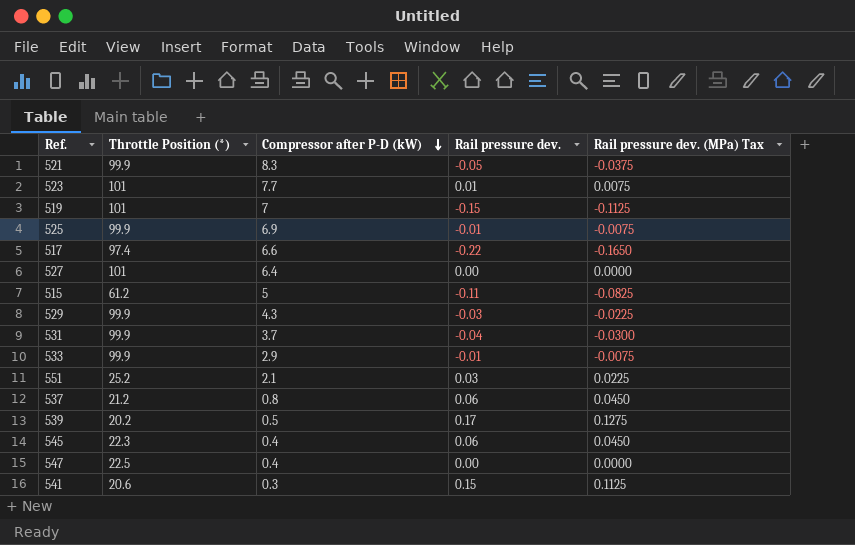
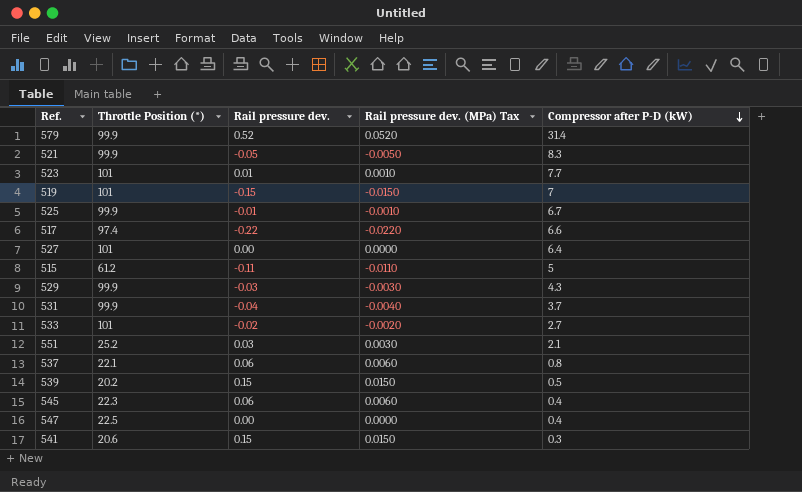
column Rail pressure dev. (MPa) Tax | formula: [Rail pressure dev.] * 0.75 -> [Rail pressure dev.] * 0.1
column Compressor after P-D (kW) | position: 3 -> 5
row 579: none -> 99.9 | 0.52 | 0.0520 | 31.4
525 | Compressor after P-D (kW): 6.9 -> 6.7
533 | Throttle Position (*): 99.9 -> 101
533 | Rail pressure dev.: -0.01 -> -0.02
533 | Compressor after P-D (kW): 2.9 -> 2.7
537 | Throttle Position (*): 21.2 -> 22.1
539 | Rail pressure dev.: 0.17 -> 0.15

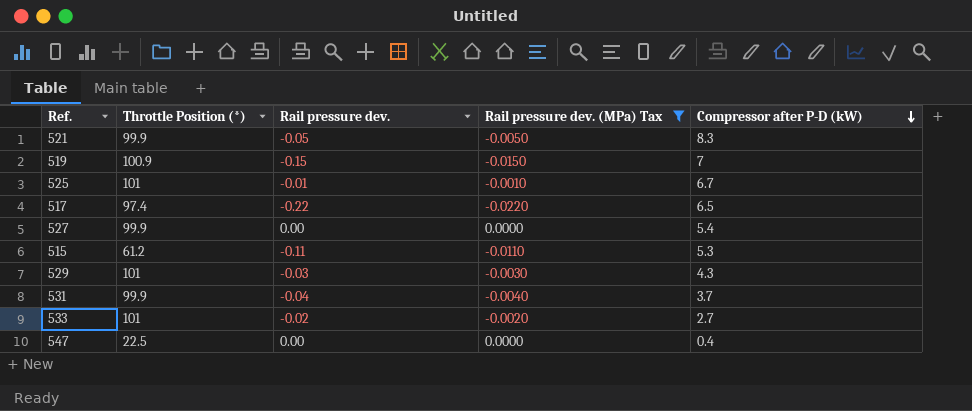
filter: none -> Rail pressure dev. (MPa) Tax <= 0.0000
519 | Throttle Position (*): 101 -> 100.9
525 | Throttle Position (*): 99.9 -> 101
517 | Compressor after P-D (kW): 6.6 -> 6.5
527 | Throttle Position (*): 101 -> 99.9
527 | Compressor after P-D (kW): 6.4 -> 5.4
515 | Compressor after P-D (kW): 5 -> 5.3
529 | Throttle Position (*): 99.9 -> 101

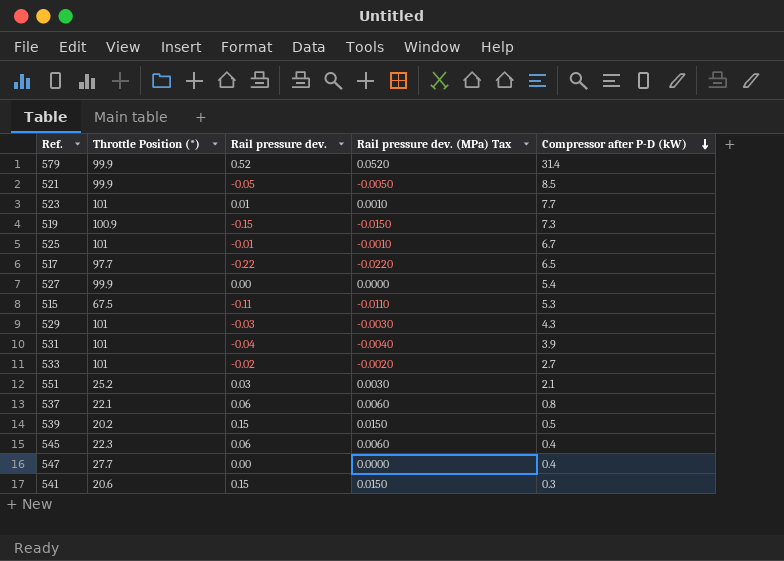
filter: Rail pressure dev. (MPa) Tax <= 0.0000 -> none
521 | Compressor after P-D (kW): 8.3 -> 8.5
519 | Compressor after P-D (kW): 7 -> 7.3
517 | Throttle Position (*): 97.4 -> 97.7
515 | Throttle Position (*): 61.2 -> 67.5
531 | Throttle Position (*): 99.9 -> 101
531 | Compressor after P-D (kW): 3.7 -> 3.9
547 | Throttle Position (*): 22.5 -> 27.7

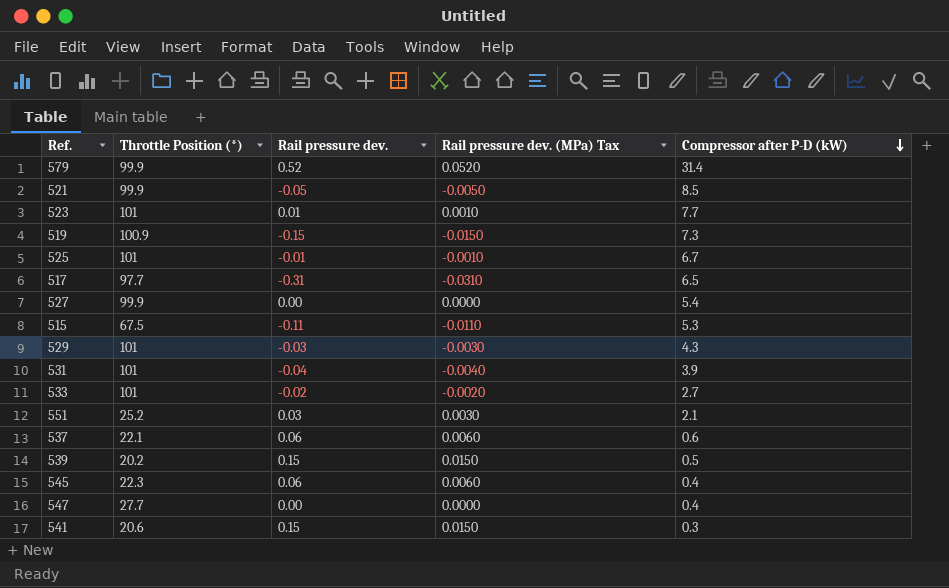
517 | Rail pressure dev.: -0.22 -> -0.31
517 | Rail pressure dev. (MPa) Tax: -0.0220 -> -0.0310
537 | Compressor after P-D (kW): 0.8 -> 0.6

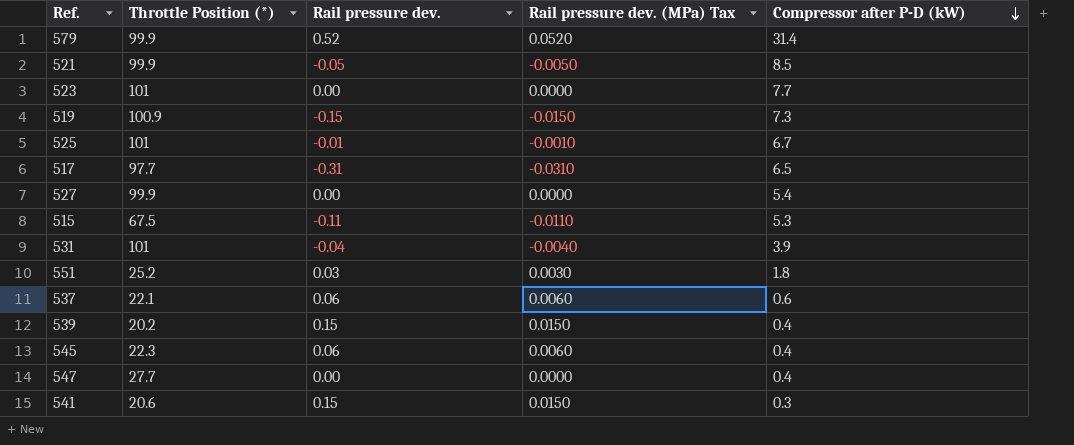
row 529: 101 | -0.03 | -0.0030 | 4.3 -> none
row 533: 101 | -0.02 | -0.0020 | 2.7 -> none
523 | Rail pressure dev.: 0.01 -> 0.00
523 | Rail pressure dev. (MPa) Tax: 0.0010 -> 0.0000
551 | Compressor after P-D (kW): 2.1 -> 1.8
539 | Compressor after P-D (kW): 0.5 -> 0.4

